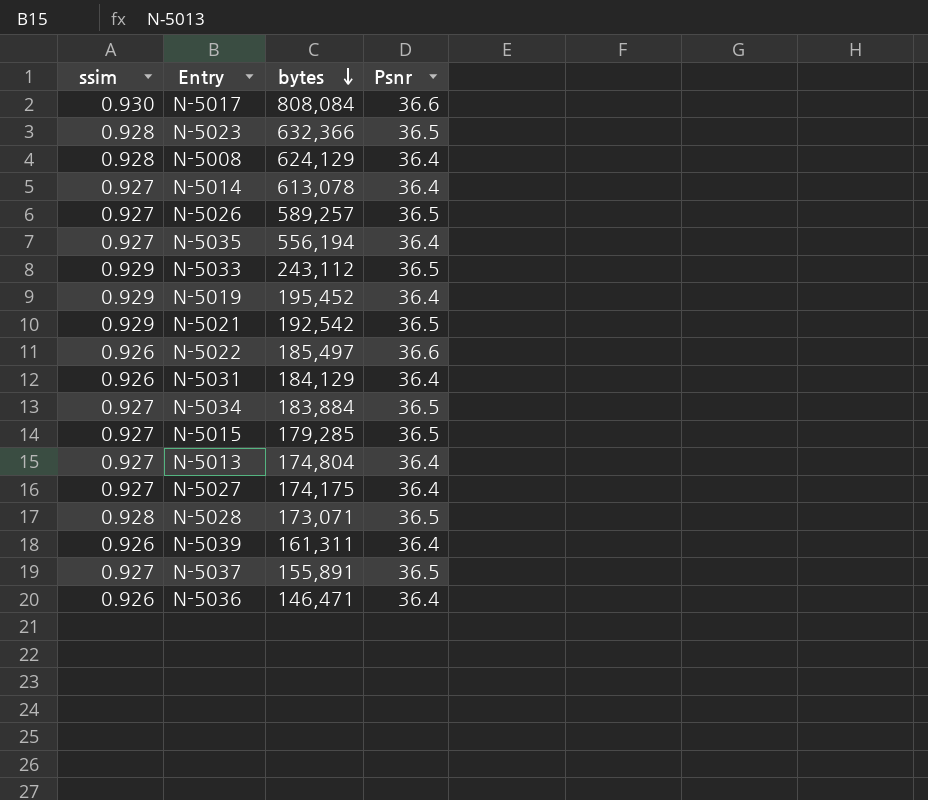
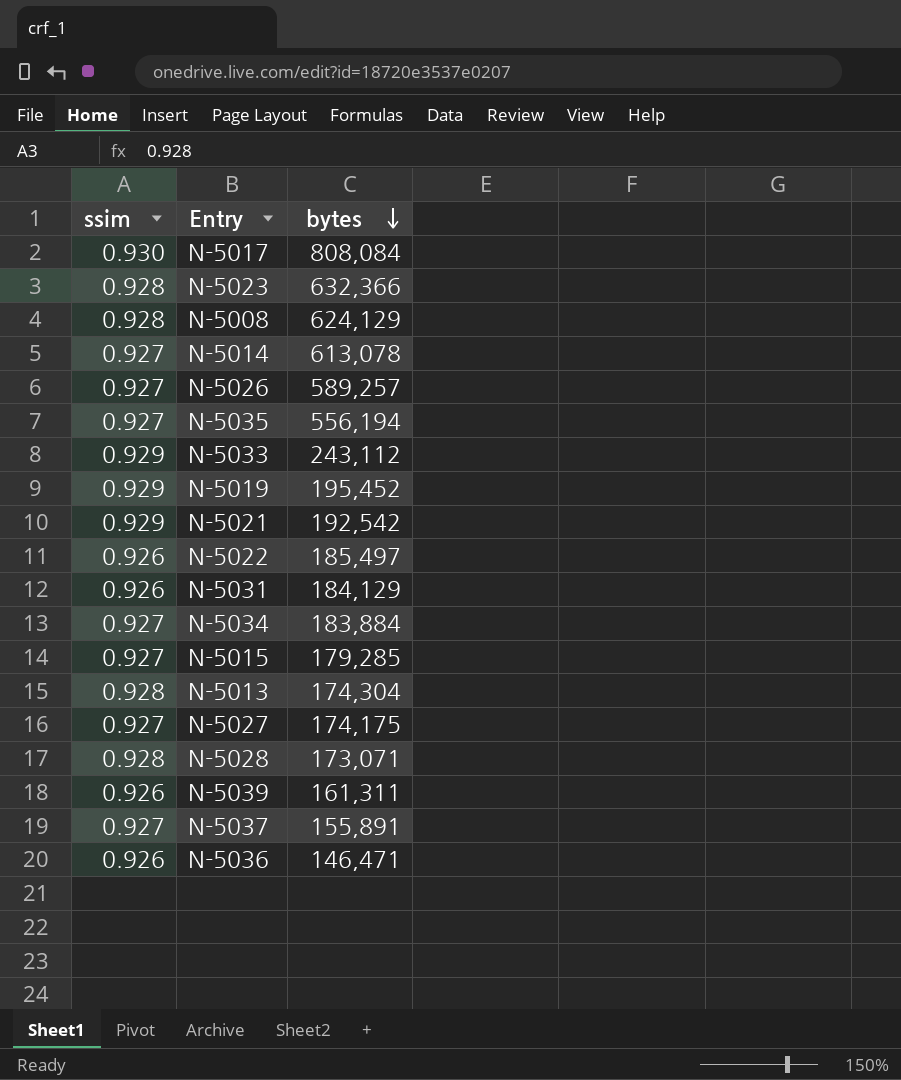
column Psnr | position: 4 -> none
N-5013 | ssim: 0.927 -> 0.928
N-5013 | bytes: 174,804 -> 174,304

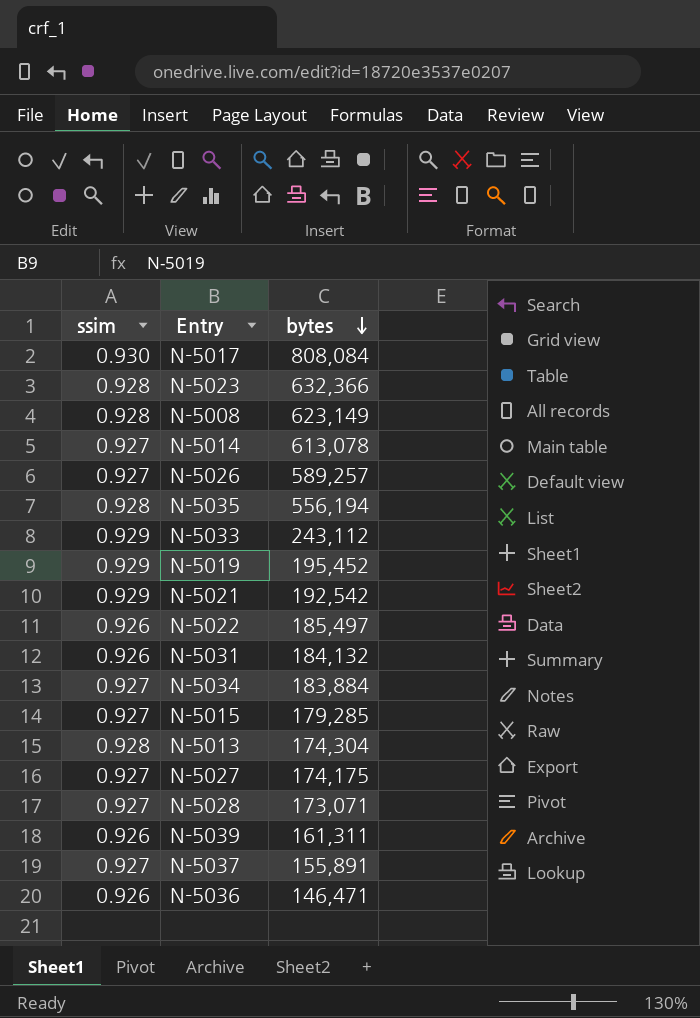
N-5008 | bytes: 624,129 -> 623,149
N-5035 | ssim: 0.927 -> 0.928
N-5031 | bytes: 184,129 -> 184,132
N-5028 | ssim: 0.928 -> 0.927

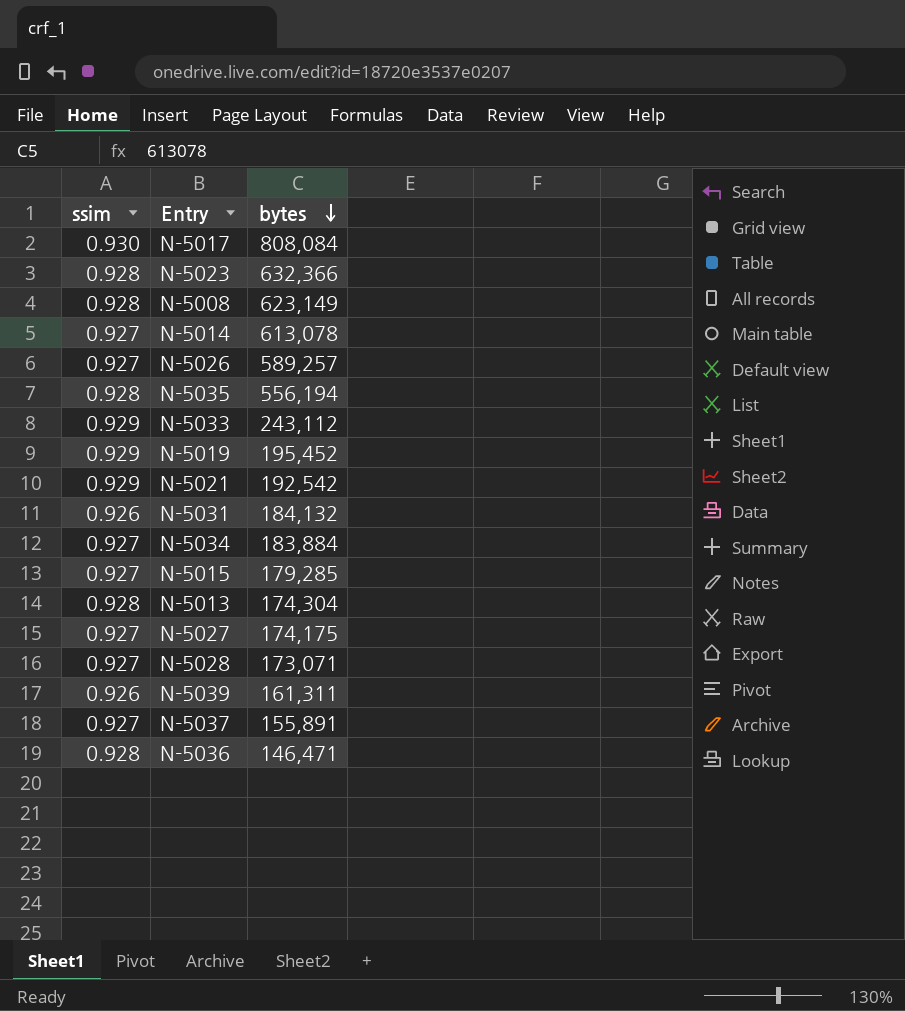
row N-5022: 0.926 | 185,497 -> none
N-5036 | ssim: 0.926 -> 0.928

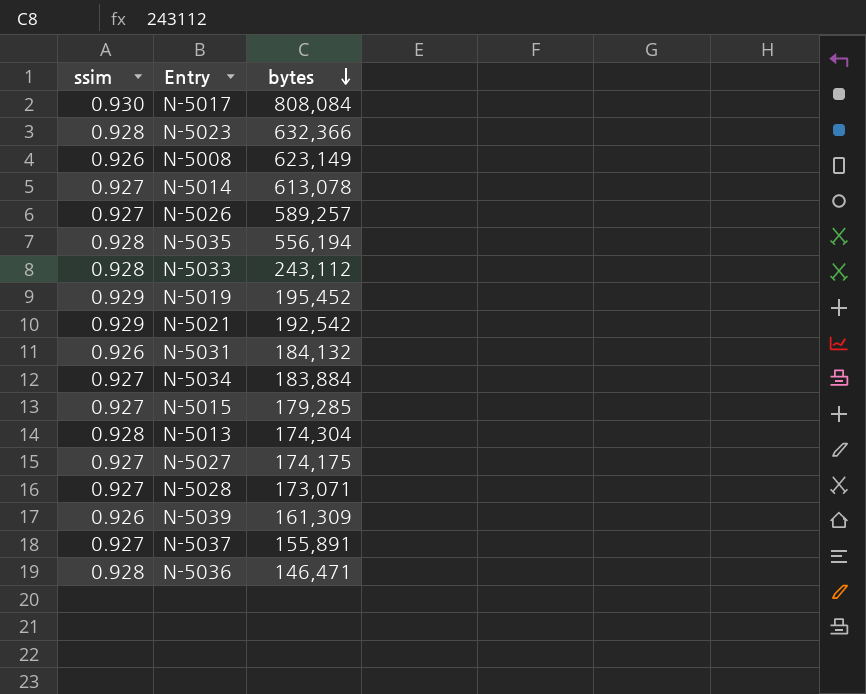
N-5008 | ssim: 0.928 -> 0.926
N-5033 | ssim: 0.929 -> 0.928
N-5039 | bytes: 161,311 -> 161,309

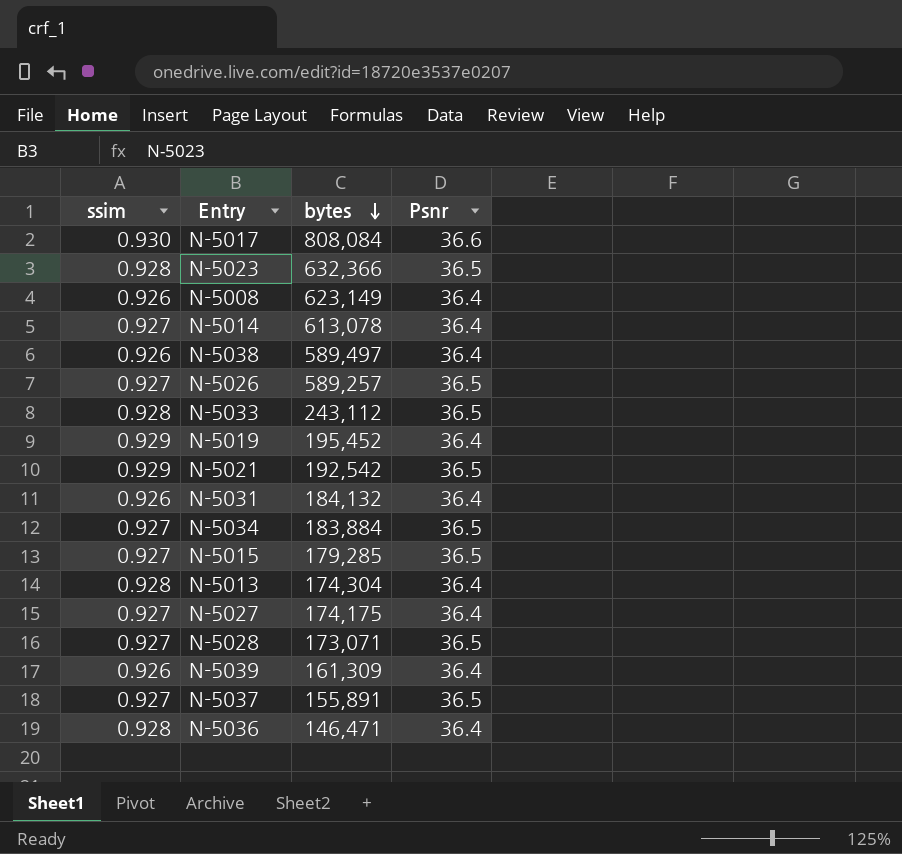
column Psnr | position: none -> 4
row N-5035: 0.928 | 556,194 -> none
row N-5038: none -> 0.926 | 589,497 | 36.4

